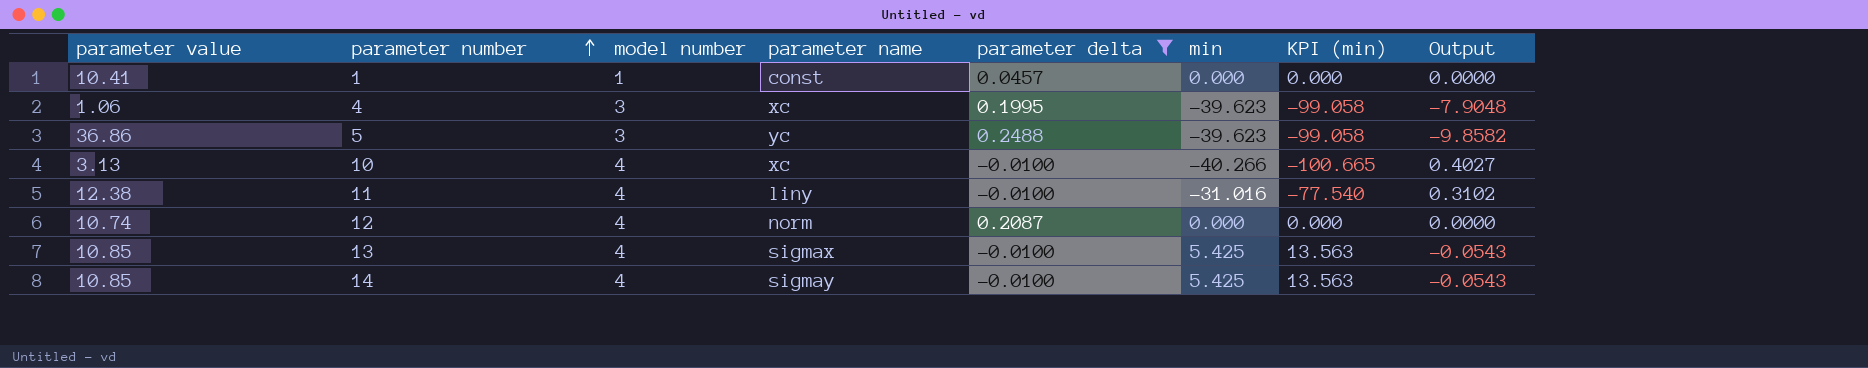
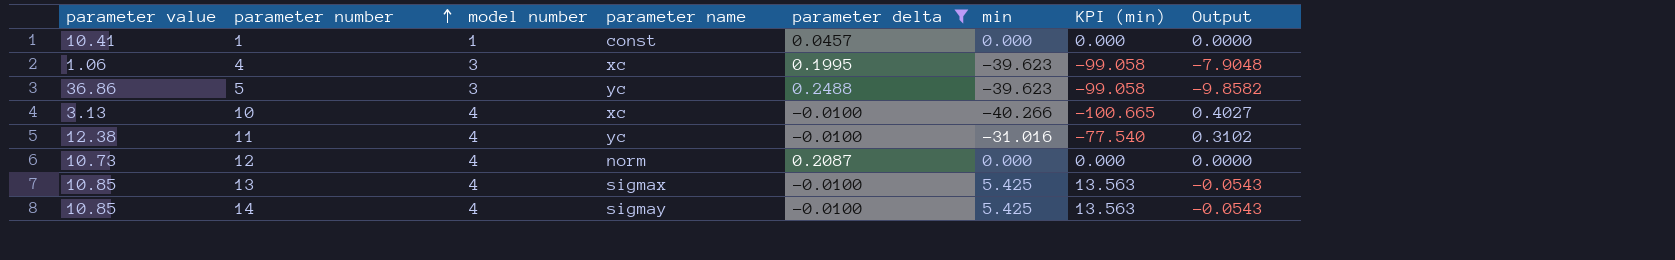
11 | parameter name: liny -> yc
12 | parameter value: 10.74 -> 10.73

